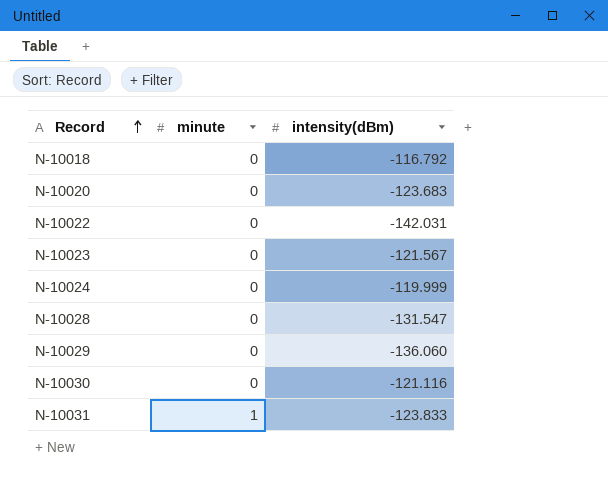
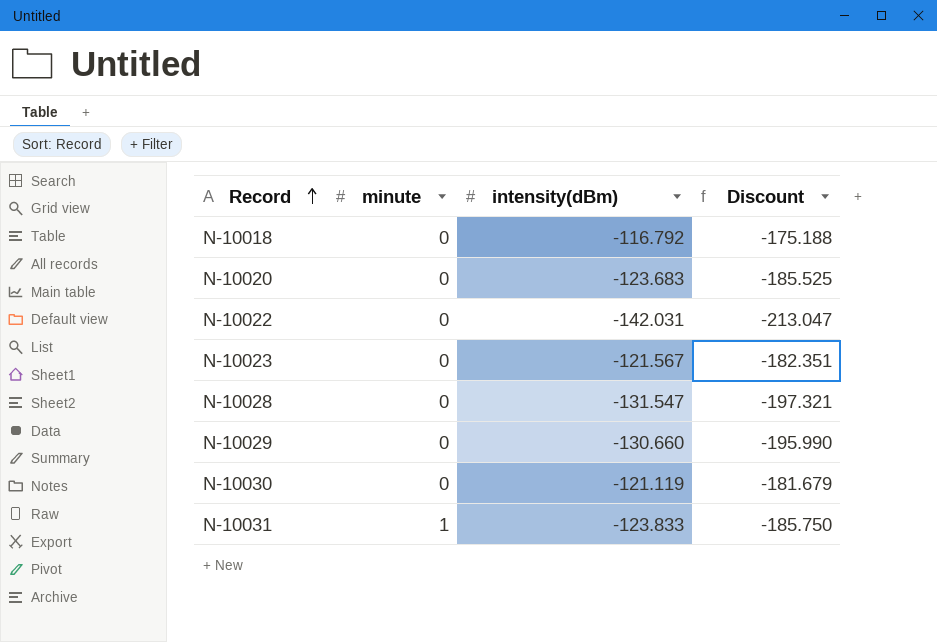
column Discount | formula: none -> [intensity(dBm)] * 1.5
row N-10024: 0 | -119.999 -> none
N-10029 | intensity(dBm): -136.060 -> -130.660
N-10030 | intensity(dBm): -121.116 -> -121.119

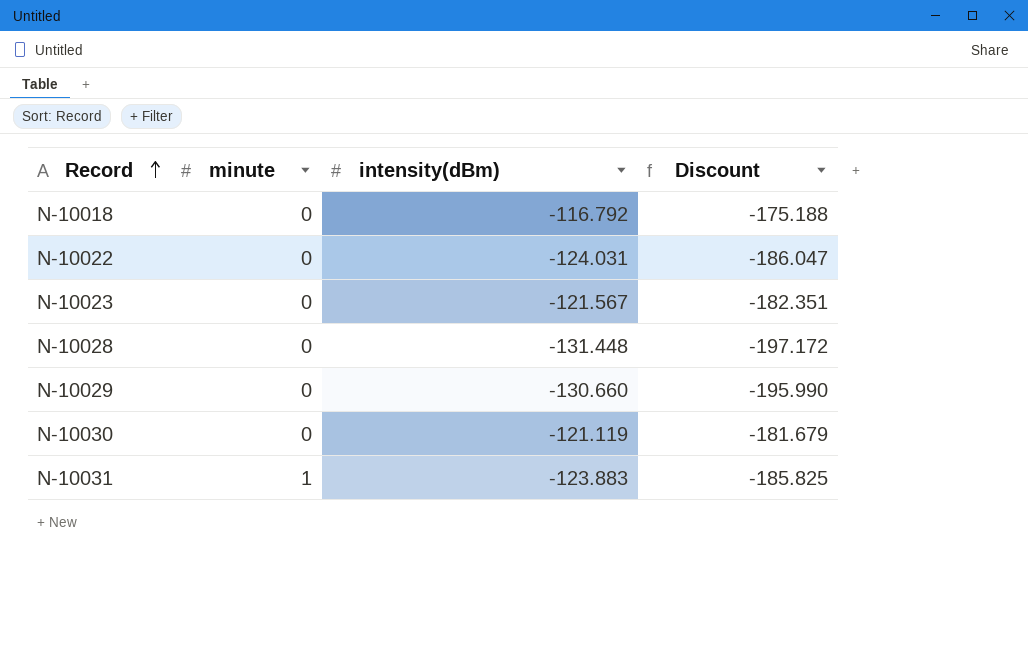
row N-10020: 0 | -123.683 | -185.525 -> none
N-10022 | intensity(dBm): -142.031 -> -124.031
N-10022 | Discount: -213.047 -> -186.047
N-10028 | intensity(dBm): -131.547 -> -131.448
N-10028 | Discount: -197.321 -> -197.172
N-10031 | intensity(dBm): -123.833 -> -123.883
N-10031 | Discount: -185.750 -> -185.825

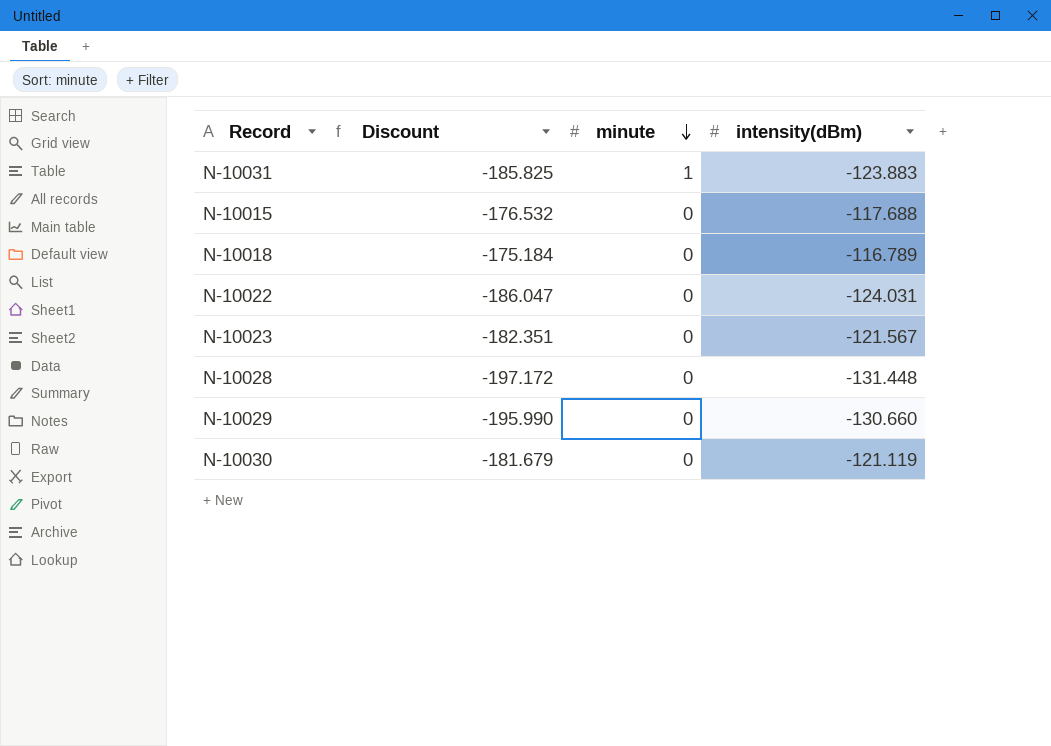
row order: Record ascending -> minute descending
column Discount | position: 4 -> 2
row N-10015: none -> -176.532 | 0 | -117.688
N-10018 | Discount: -175.188 -> -175.184
N-10018 | intensity(dBm): -116.792 -> -116.789

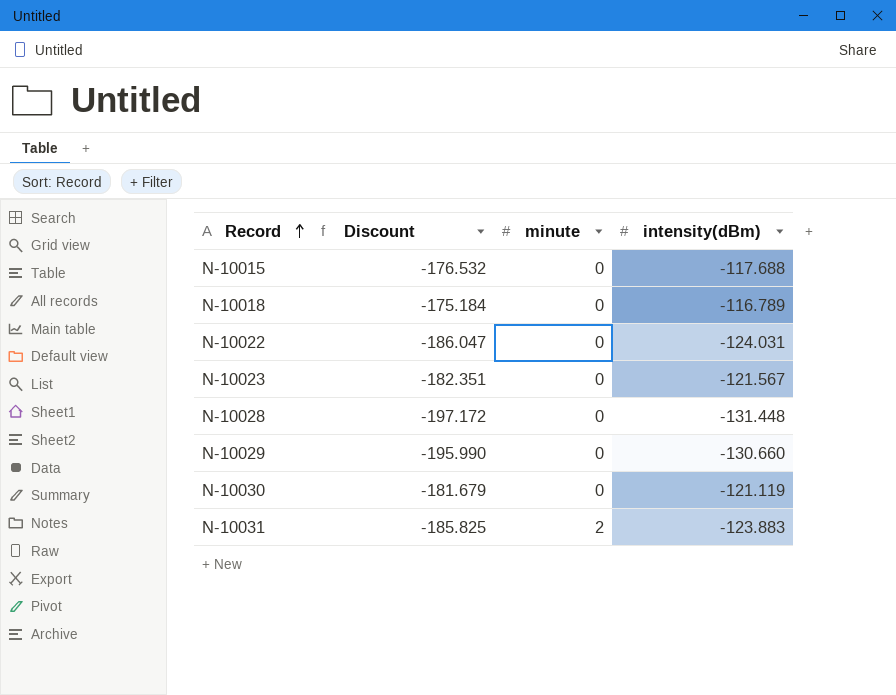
row order: minute descending -> Record ascending
N-10031 | minute: 1 -> 2

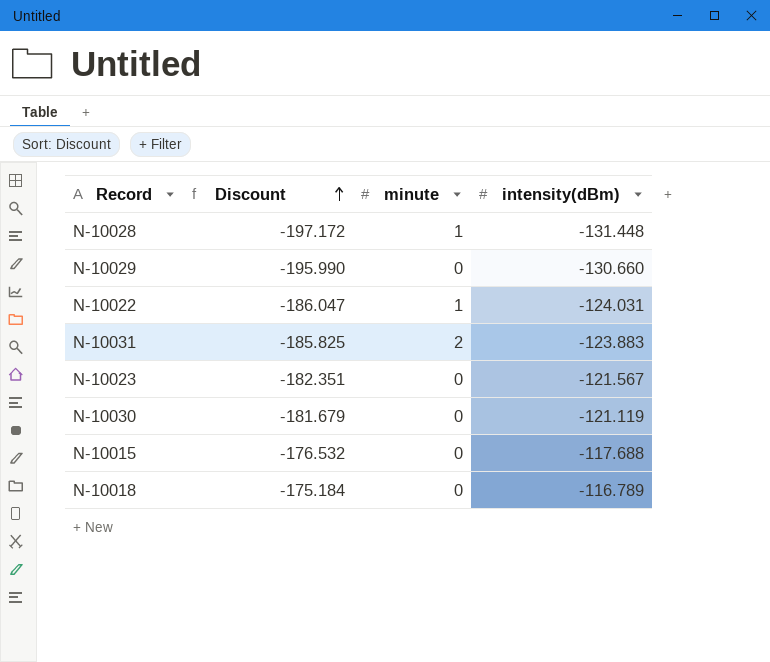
row order: Record ascending -> Discount ascending
N-10028 | minute: 0 -> 1
N-10022 | minute: 0 -> 1

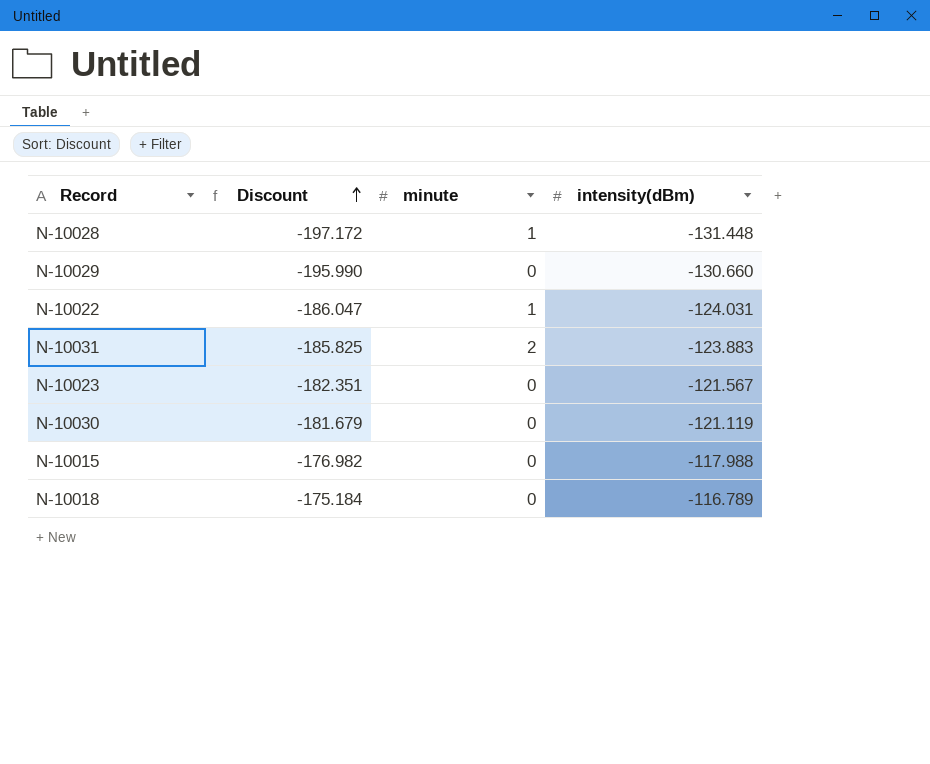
N-10015 | Discount: -176.532 -> -176.982
N-10015 | intensity(dBm): -117.688 -> -117.988

